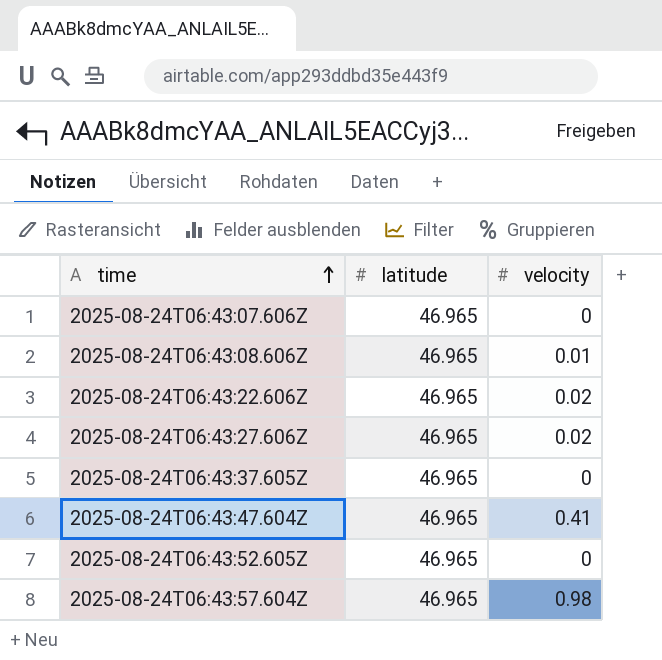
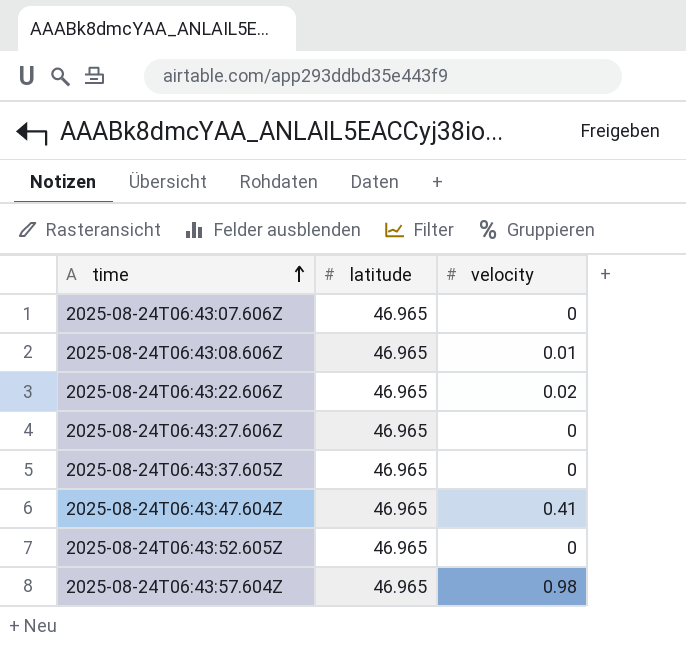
2025-08-24T06:43:27.606Z | velocity: 0.02 -> 0

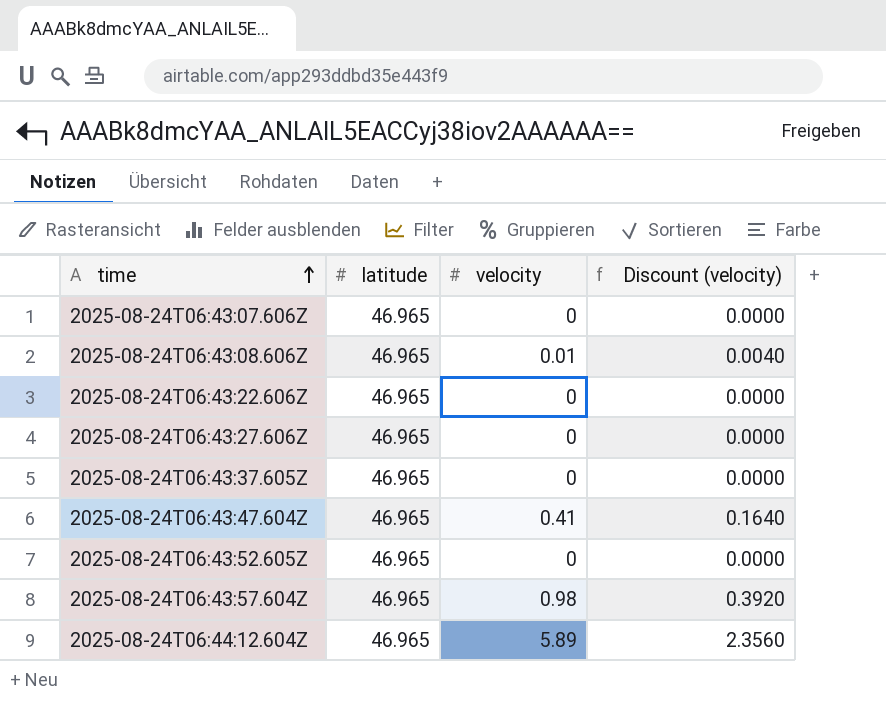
column Discount (velocity) | formula: none -> [velocity] * 0.4
2025-08-24T06:43:22.606Z | velocity: 0.02 -> 0
row 2025-08-24T06:44:12.604Z: none -> 46.965 | 5.89 | 2.3560

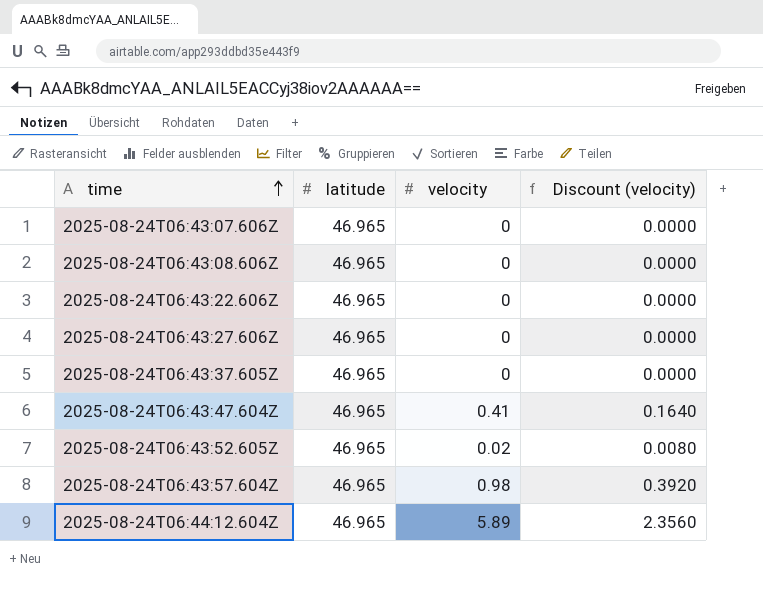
2025-08-24T06:43:08.606Z | velocity: 0.01 -> 0
2025-08-24T06:43:08.606Z | Discount (velocity): 0.0040 -> 0.0000
2025-08-24T06:43:52.605Z | velocity: 0 -> 0.02
2025-08-24T06:43:52.605Z | Discount (velocity): 0.0000 -> 0.0080

